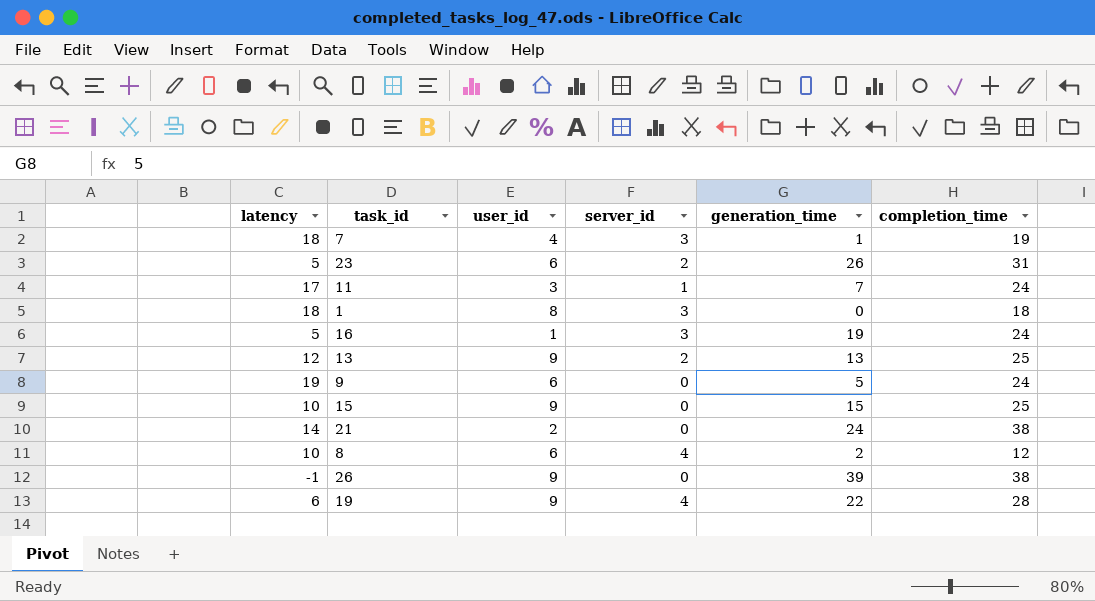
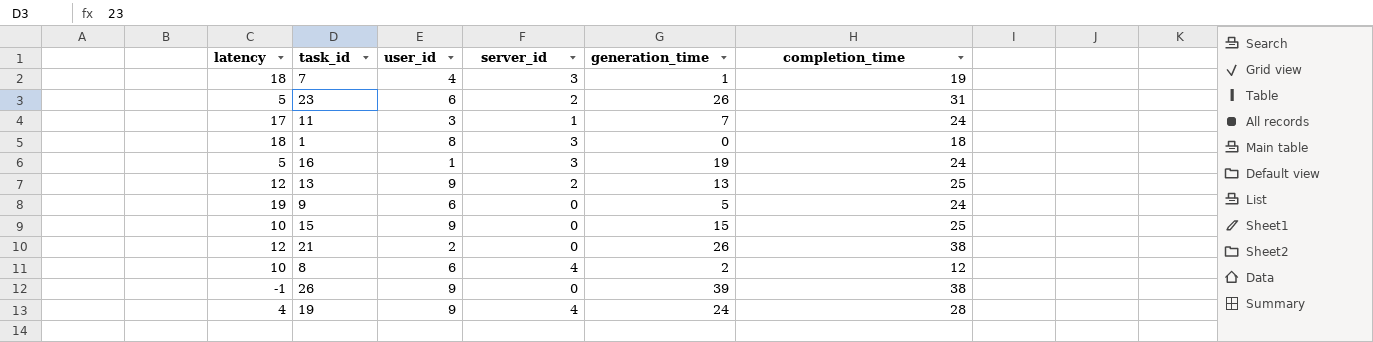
21 | latency: 14 -> 12
21 | generation_time: 24 -> 26
19 | latency: 6 -> 4
19 | generation_time: 22 -> 24

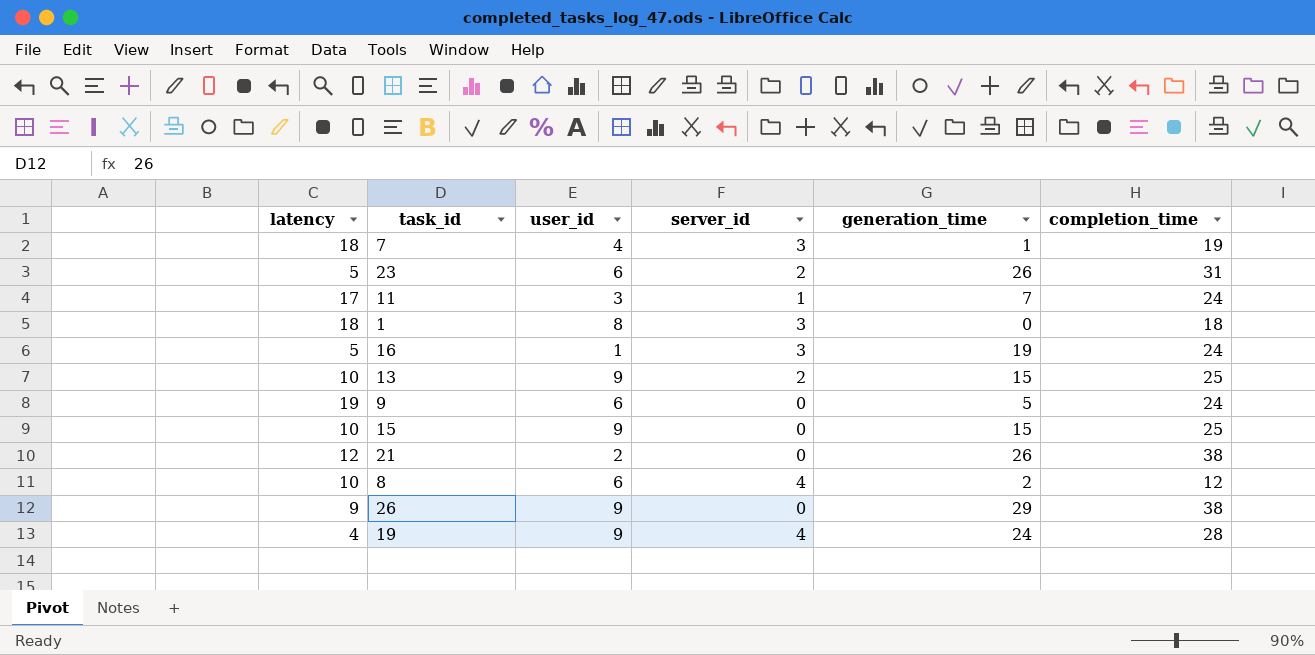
13 | latency: 12 -> 10
13 | generation_time: 13 -> 15
26 | latency: -1 -> 9
26 | generation_time: 39 -> 29

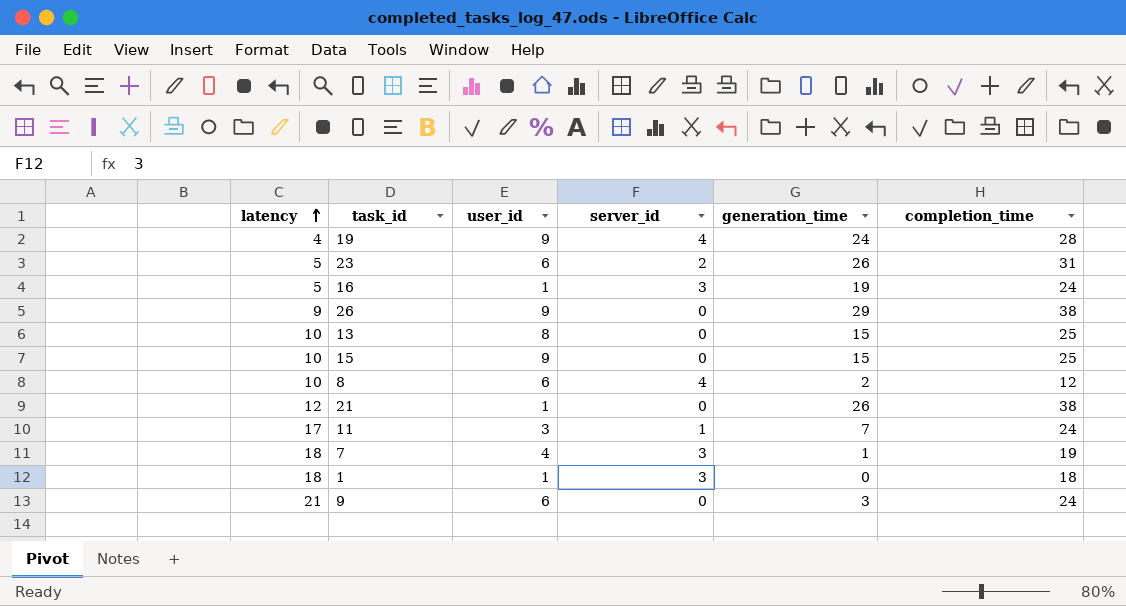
row order: none -> latency ascending
13 | user_id: 9 -> 8
13 | server_id: 2 -> 0
21 | user_id: 2 -> 1
1 | user_id: 8 -> 1
9 | latency: 19 -> 21
9 | generation_time: 5 -> 3

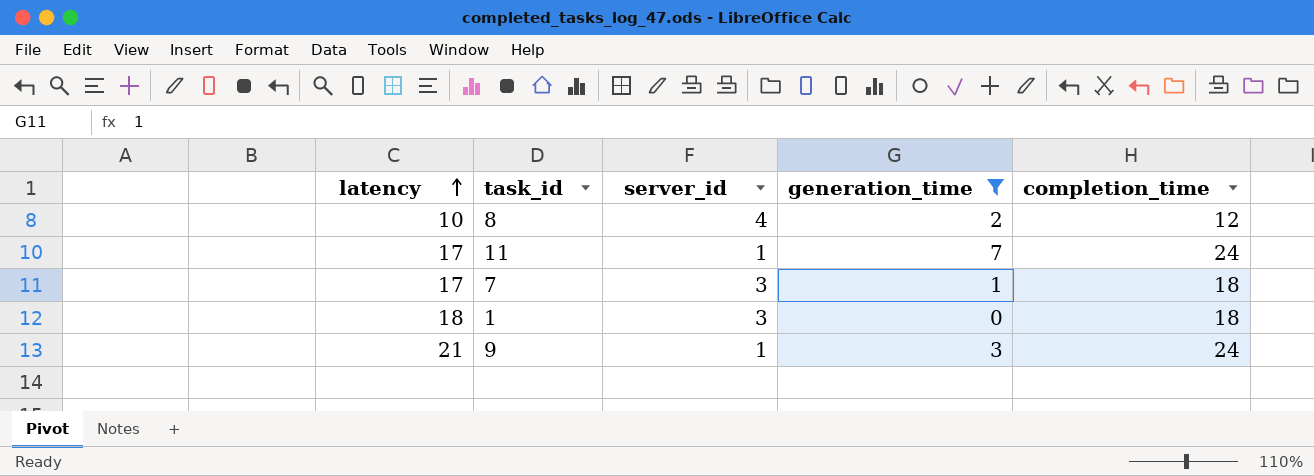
filter: none -> generation_time <= 7
column user_id | position: 3 -> none
7 | latency: 18 -> 17
7 | completion_time: 19 -> 18
9 | server_id: 0 -> 1

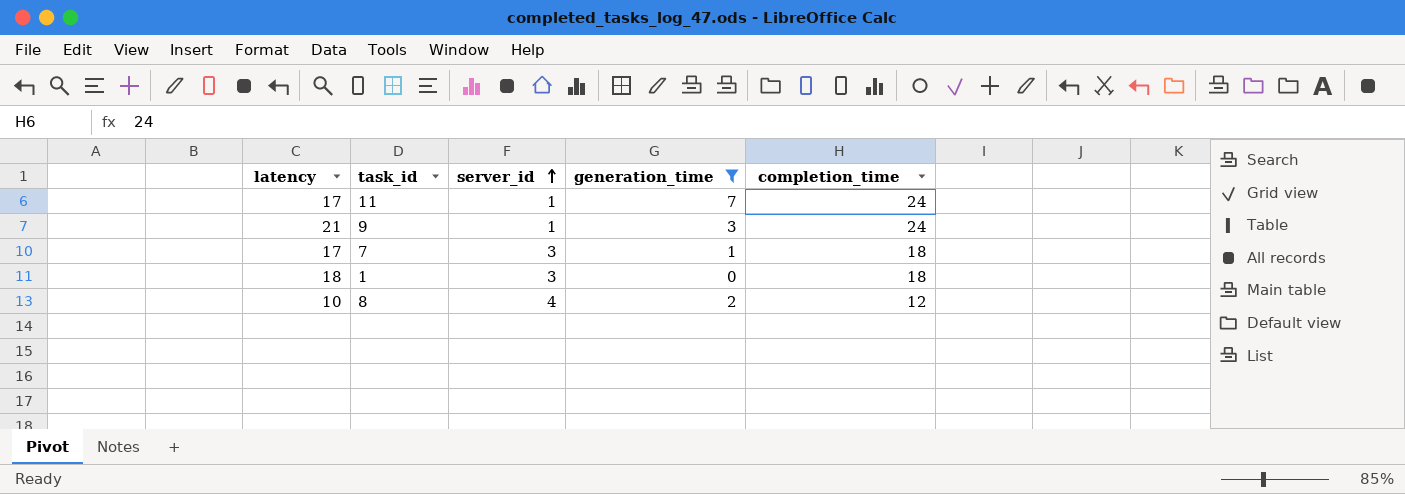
row order: latency ascending -> server_id ascending

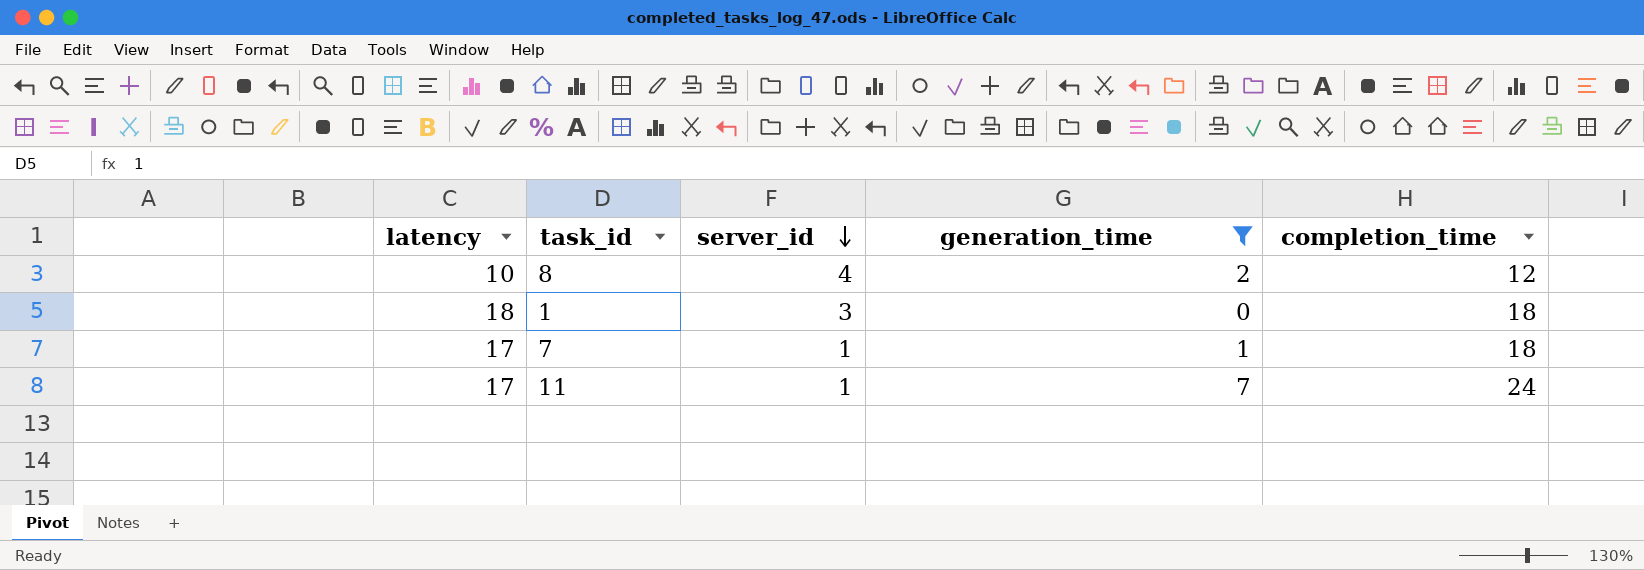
row order: server_id ascending -> server_id descending
row 9: 21 | 1 | 3 | 24 -> none
7 | server_id: 3 -> 1

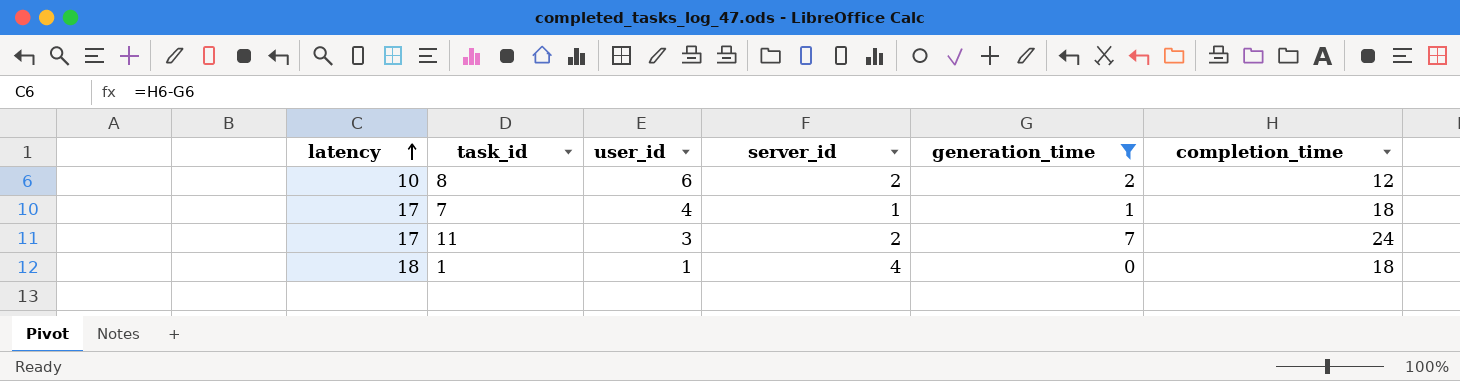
row order: server_id descending -> latency ascending
column user_id | position: none -> 3
8 | server_id: 4 -> 2
11 | server_id: 1 -> 2
1 | server_id: 3 -> 4

